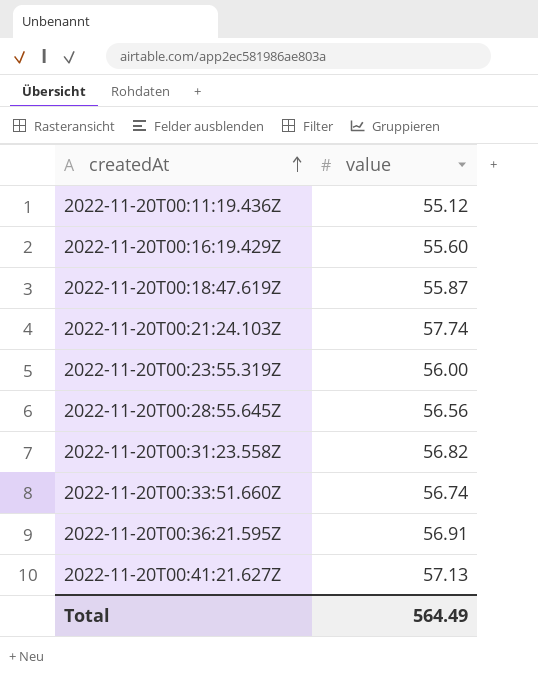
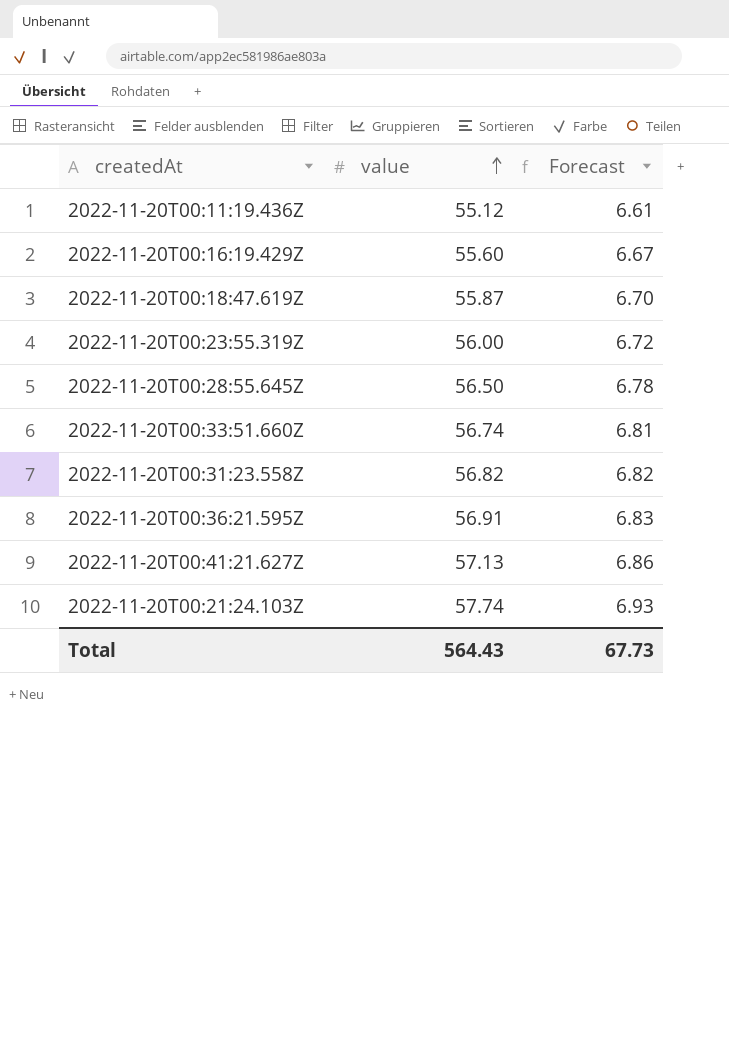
row order: createdAt ascending -> value ascending
column Forecast | formula: none -> [value] * 0.12
2022-11-20T00:28:55.645Z | value: 56.56 -> 56.50
Total | value: 564.49 -> 564.43

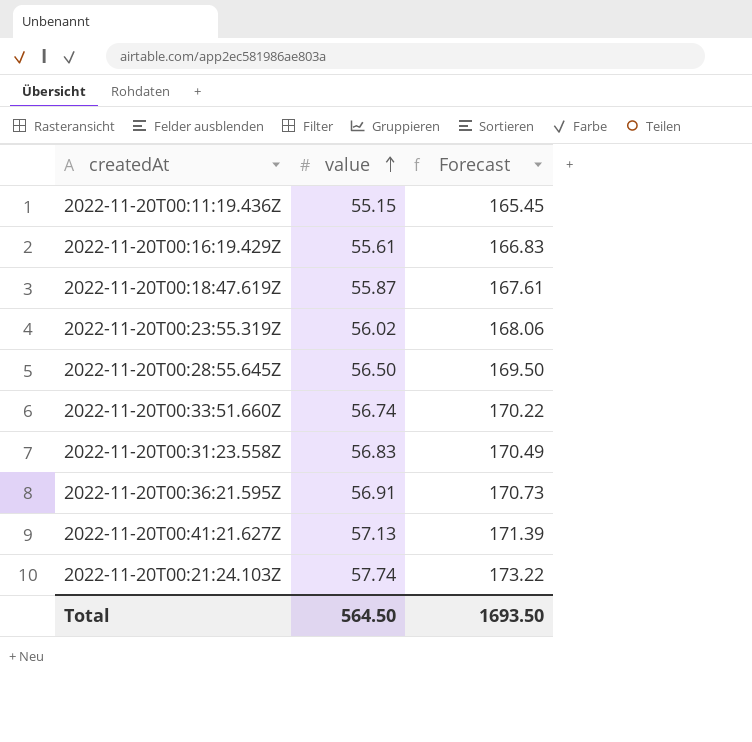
column Forecast | formula: [value] * 0.12 -> [value] * 3
2022-11-20T00:11:19.436Z | value: 55.12 -> 55.15
2022-11-20T00:16:19.429Z | value: 55.60 -> 55.61
2022-11-20T00:23:55.319Z | value: 56.00 -> 56.02
2022-11-20T00:31:23.558Z | value: 56.82 -> 56.83
Total | value: 564.43 -> 564.50
Total | Forecast: 67.73 -> 1693.50

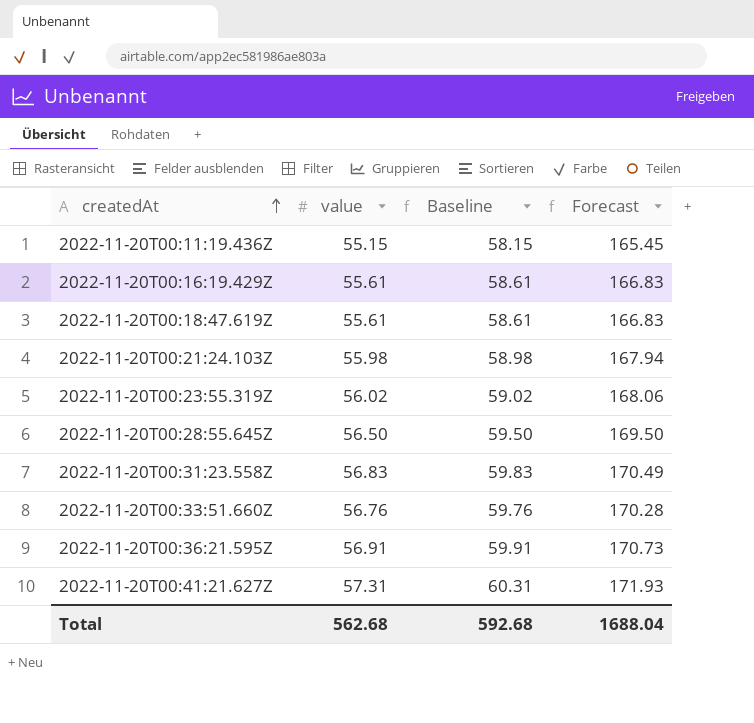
row order: value ascending -> createdAt ascending
column Baseline | formula: none -> [value] + 3
2022-11-20T00:18:47.619Z | value: 55.87 -> 55.61
2022-11-20T00:18:47.619Z | Forecast: 167.61 -> 166.83
2022-11-20T00:21:24.103Z | value: 57.74 -> 55.98
2022-11-20T00:21:24.103Z | Forecast: 173.22 -> 167.94
2022-11-20T00:33:51.660Z | value: 56.74 -> 56.76
2022-11-20T00:33:51.660Z | Forecast: 170.22 -> 170.28
2022-11-20T00:41:21.627Z | value: 57.13 -> 57.31
2022-11-20T00:41:21.627Z | Forecast: 171.39 -> 171.93
Total | value: 564.50 -> 562.68
Total | Forecast: 1693.50 -> 1688.04

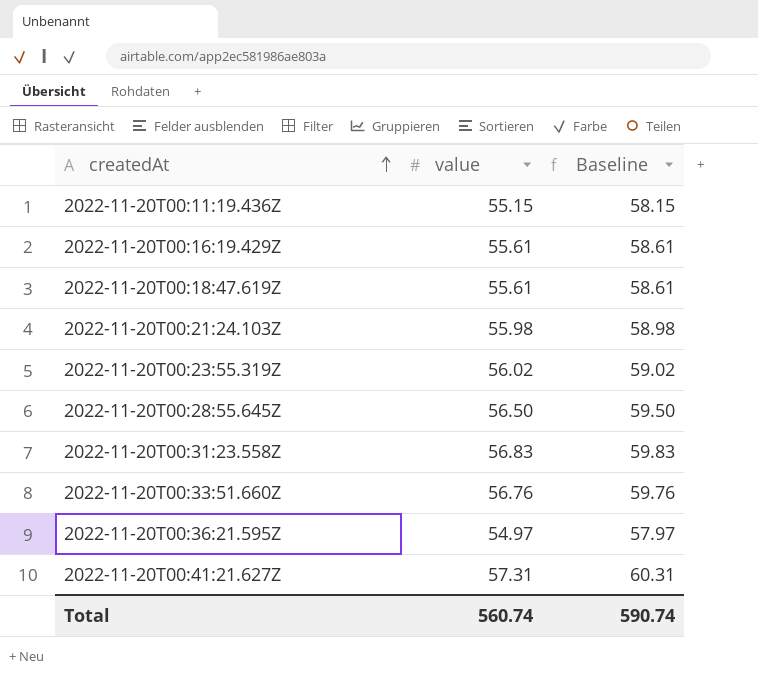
column Forecast | formula: [value] * 3 -> none
2022-11-20T00:36:21.595Z | value: 56.91 -> 54.97
2022-11-20T00:36:21.595Z | Baseline: 59.91 -> 57.97
Total | value: 562.68 -> 560.74
Total | Baseline: 592.68 -> 590.74

